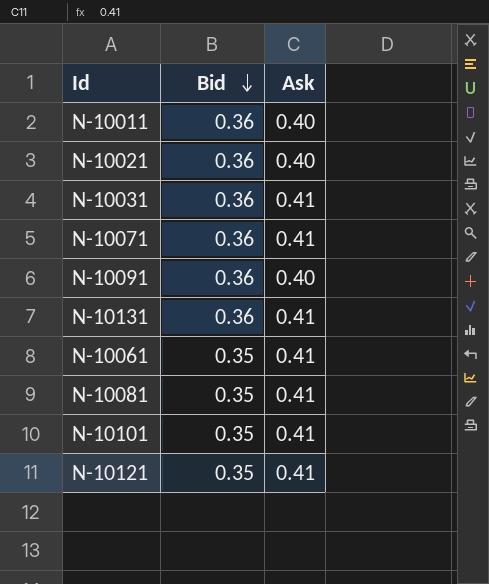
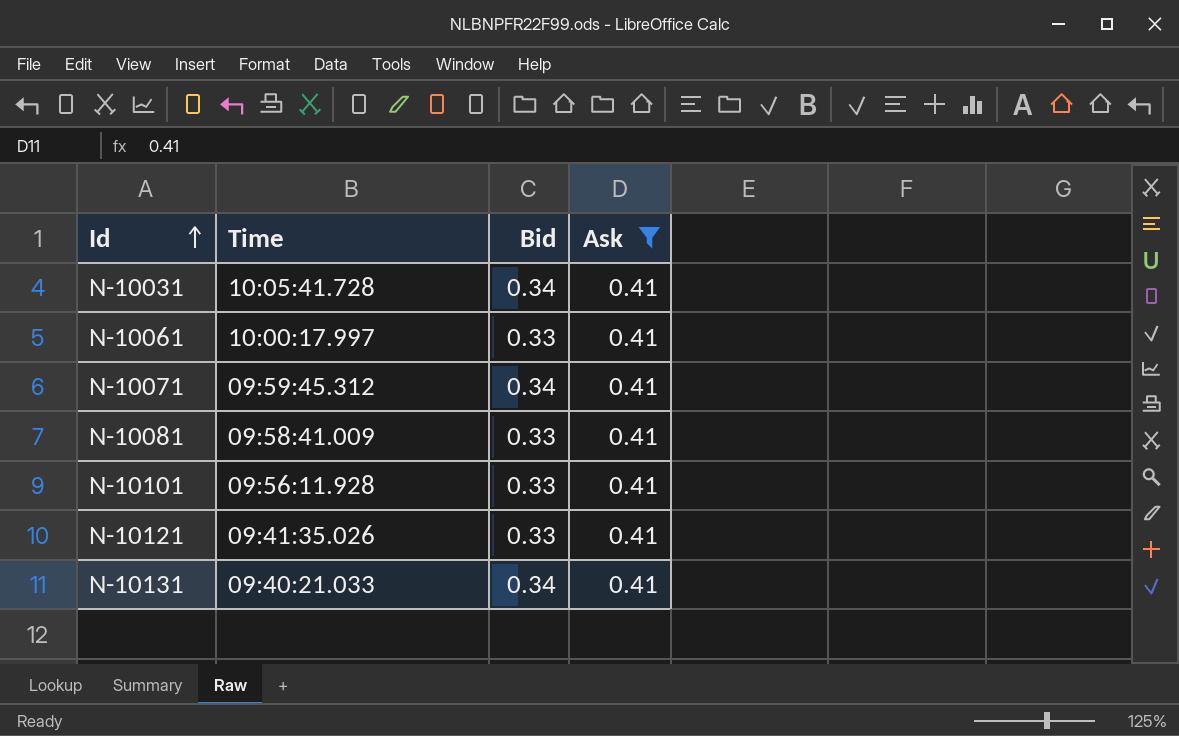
filter: none -> Ask = 0.41
row order: Bid descending -> Id ascending
column Time | position: none -> 2
N-10031 | Bid: 0.36 -> 0.34
N-10061 | Bid: 0.35 -> 0.33
N-10071 | Bid: 0.36 -> 0.34
N-10081 | Bid: 0.35 -> 0.33
N-10101 | Bid: 0.35 -> 0.33
N-10121 | Bid: 0.35 -> 0.33
N-10131 | Bid: 0.36 -> 0.34

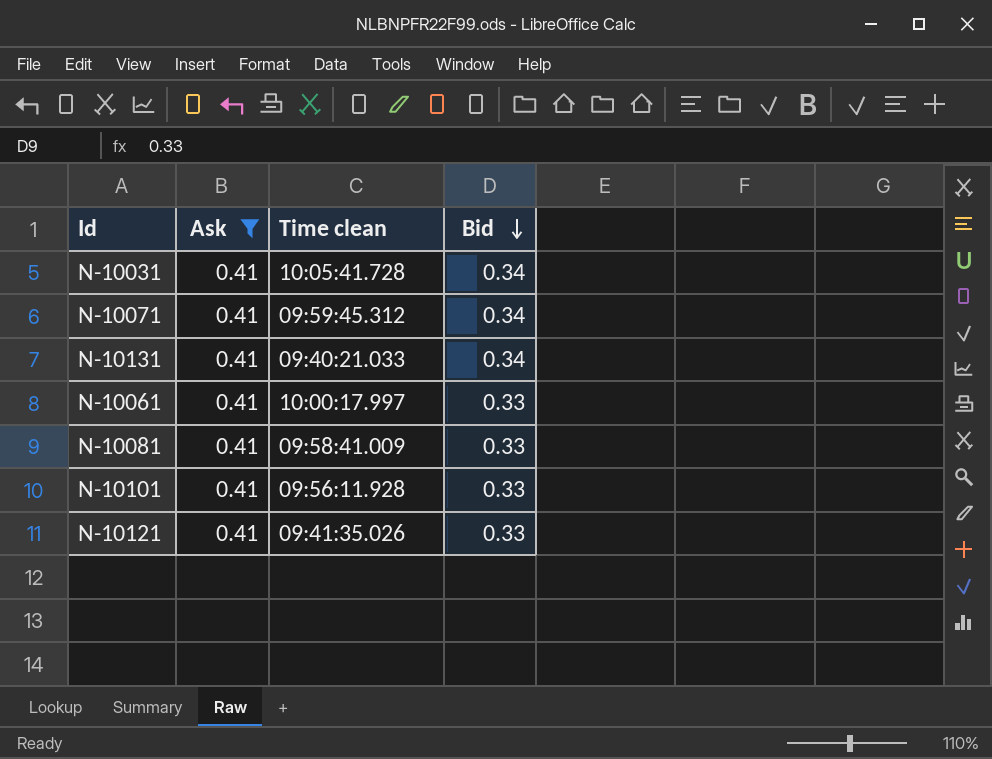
row order: Id ascending -> Bid descending
column Ask | position: 4 -> 2
column name: Time -> Time clean

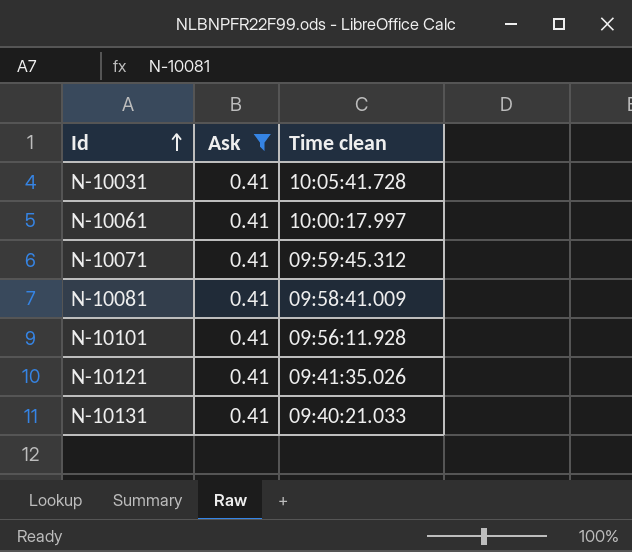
row order: Bid descending -> Id ascending
column Bid | position: 4 -> none

